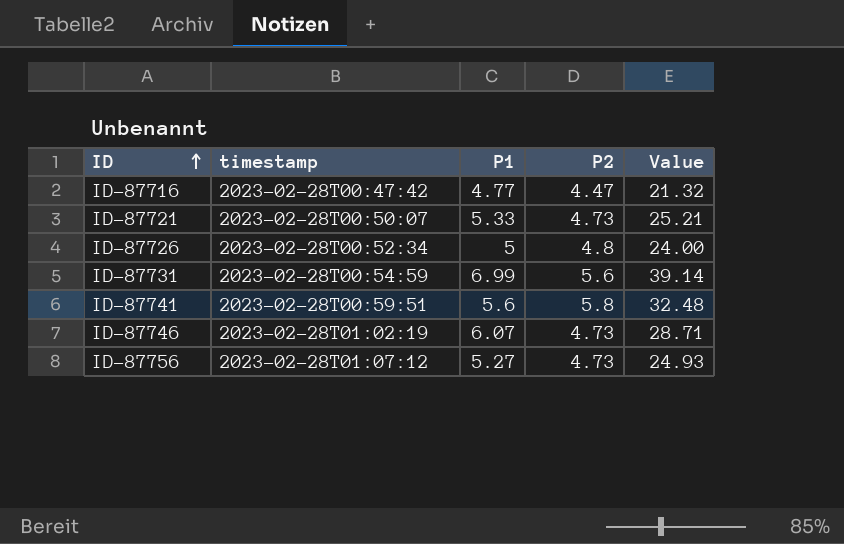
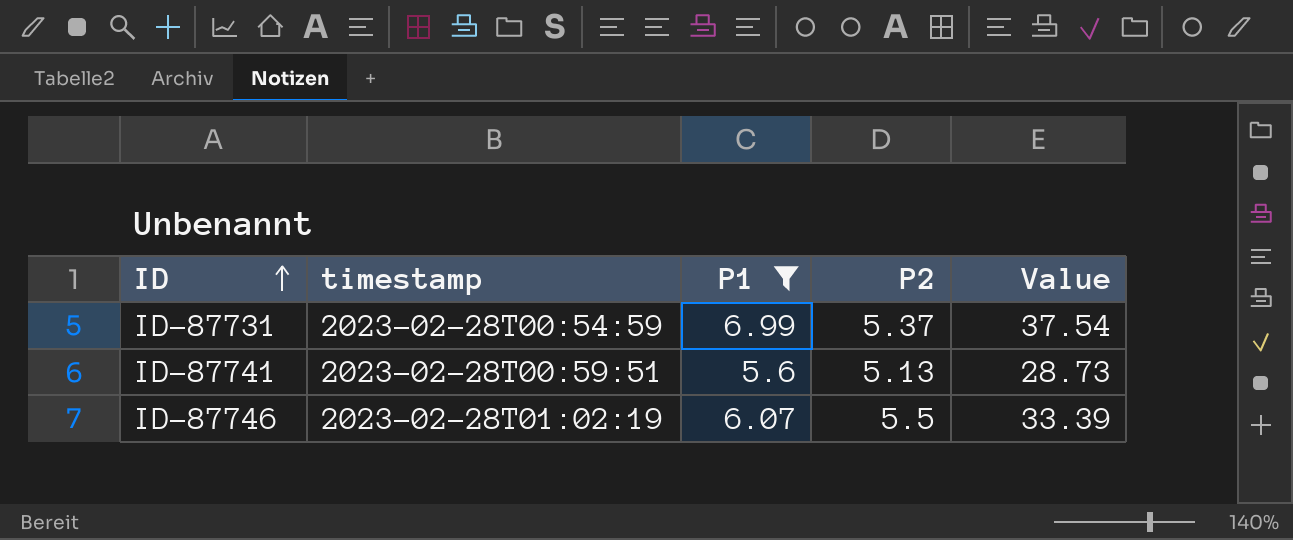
filter: none -> P1 >= 5.6
ID-87731 | P2: 5.6 -> 5.37
ID-87731 | Value: 39.14 -> 37.54
ID-87741 | P2: 5.8 -> 5.13
ID-87741 | Value: 32.48 -> 28.73
ID-87746 | P2: 4.73 -> 5.5
ID-87746 | Value: 28.71 -> 33.39

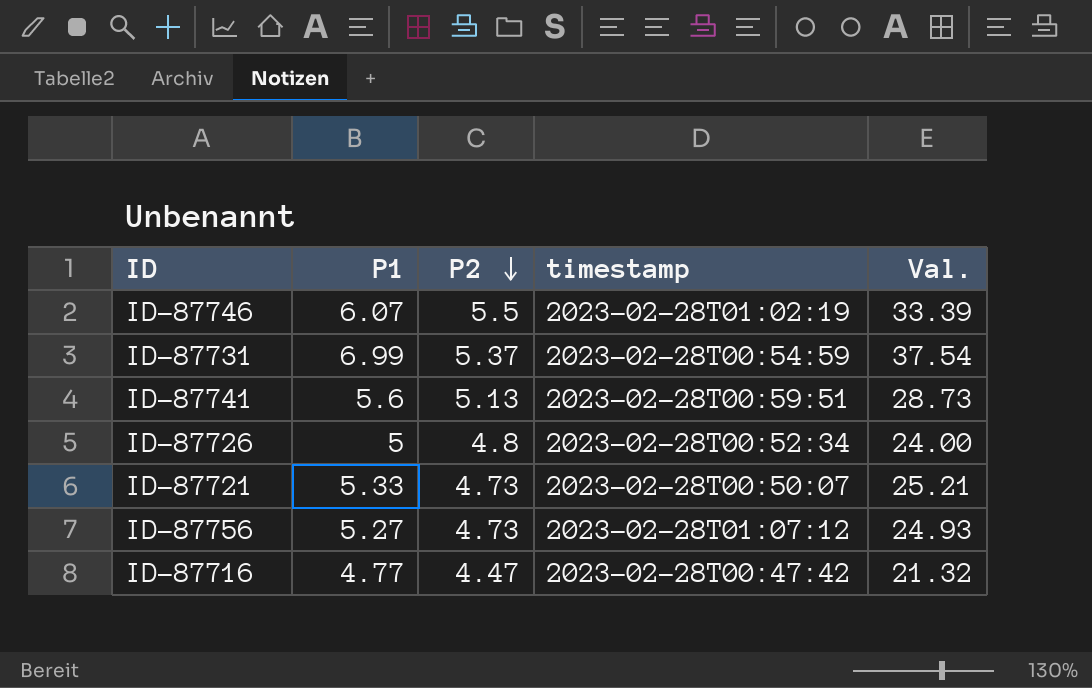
filter: P1 >= 5.6 -> none
row order: ID ascending -> P2 descending
column timestamp | position: 2 -> 4
column name: Value -> Val.

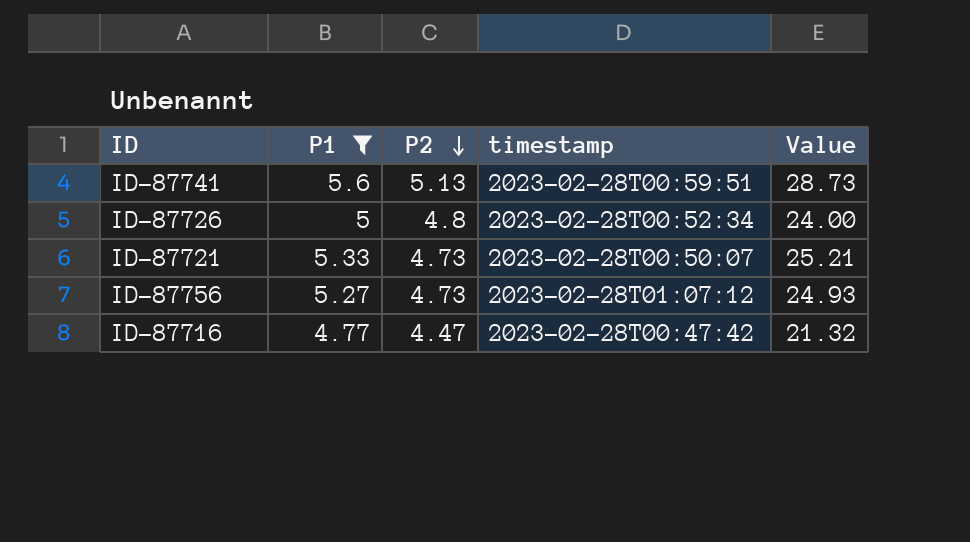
filter: none -> P1 <= 5.6
column name: Val. -> Value

